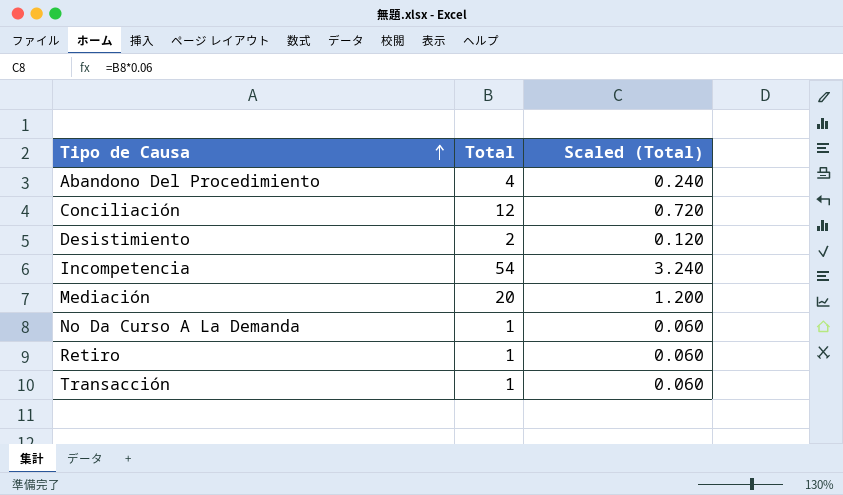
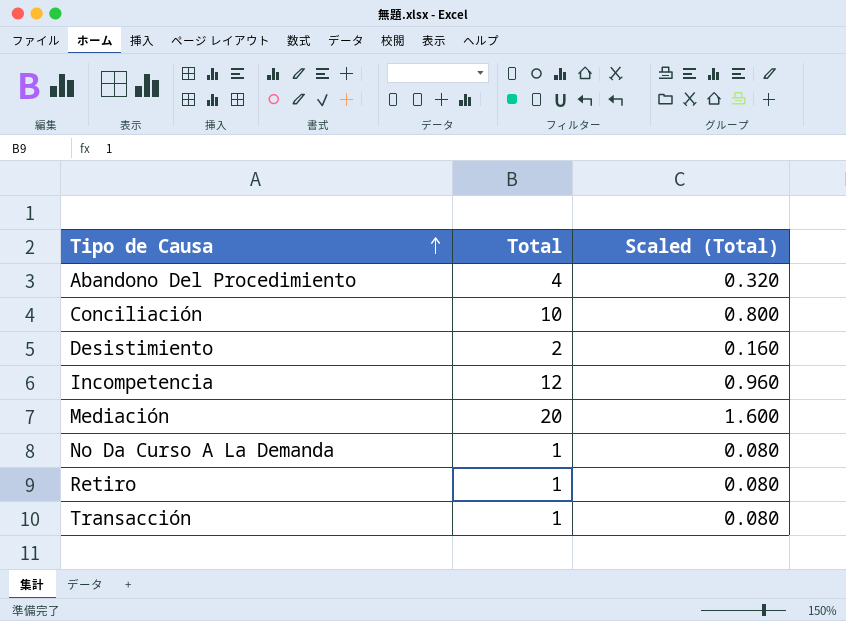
column Scaled (Total) | formula: [Total] * 0.06 -> [Total] * 0.08
Conciliación | Total: 12 -> 10
Incompetencia | Total: 54 -> 12

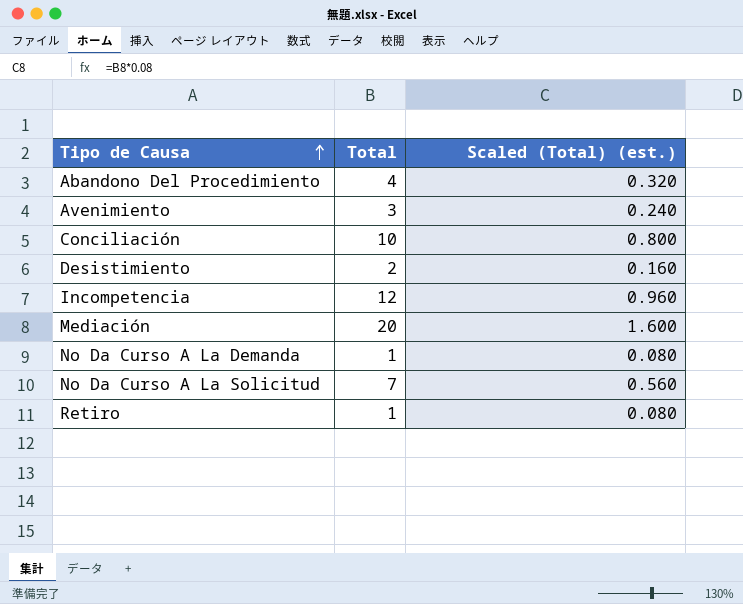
column name: Scaled (Total) -> Scaled (Total) (est.)
row Transacción: 1 | 0.080 -> none
row Avenimiento: none -> 3 | 0.240
row No Da Curso A La Solicitud: none -> 7 | 0.560

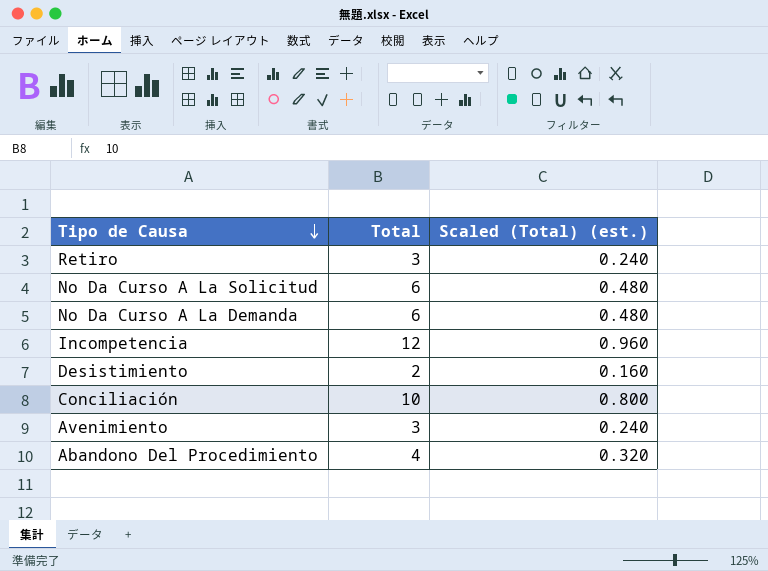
row order: Tipo de Causa ascending -> Tipo de Causa descending
row Mediación: 20 | 1.600 -> none
Retiro | Total: 1 -> 3
Retiro | Scaled (Total) (est.): 0.080 -> 0.240
No Da Curso A La Solicitud | Total: 7 -> 6
No Da Curso A La Solicitud | Scaled (Total) (est.): 0.560 -> 0.480
No Da Curso A La Demanda | Total: 1 -> 6
No Da Curso A La Demanda | Scaled (Total) (est.): 0.080 -> 0.480

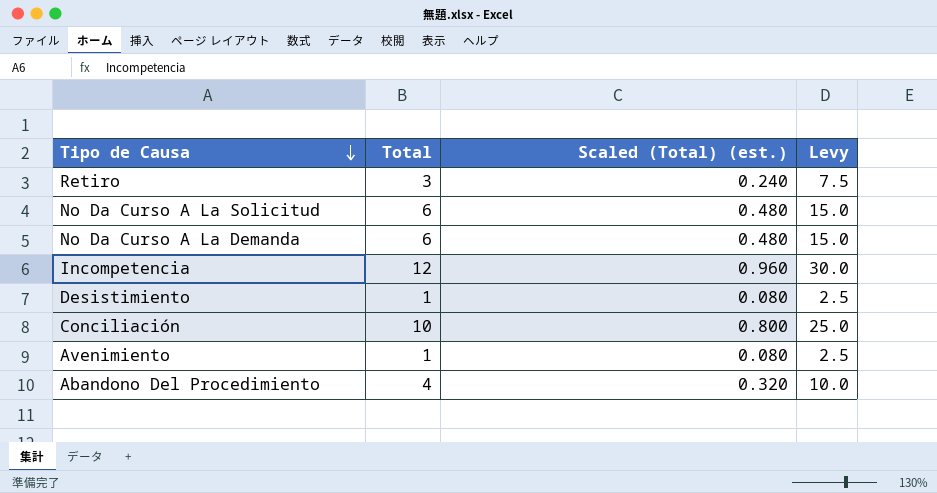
column Levy | formula: none -> [Total] * 2.5
Desistimiento | Total: 2 -> 1
Desistimiento | Scaled (Total) (est.): 0.160 -> 0.080
Avenimiento | Total: 3 -> 1
Avenimiento | Scaled (Total) (est.): 0.240 -> 0.080

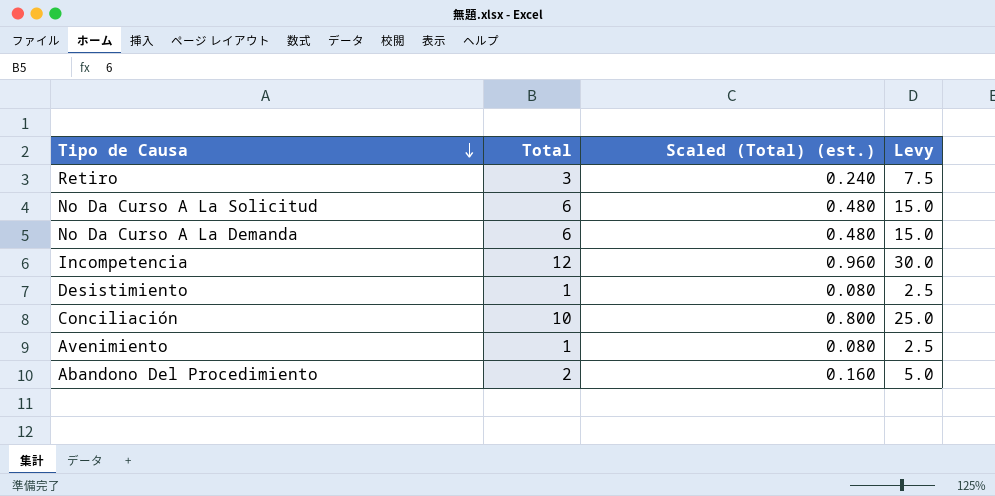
Abandono Del Procedimiento | Total: 4 -> 2
Abandono Del Procedimiento | Scaled (Total) (est.): 0.320 -> 0.160
Abandono Del Procedimiento | Levy: 10.0 -> 5.0

